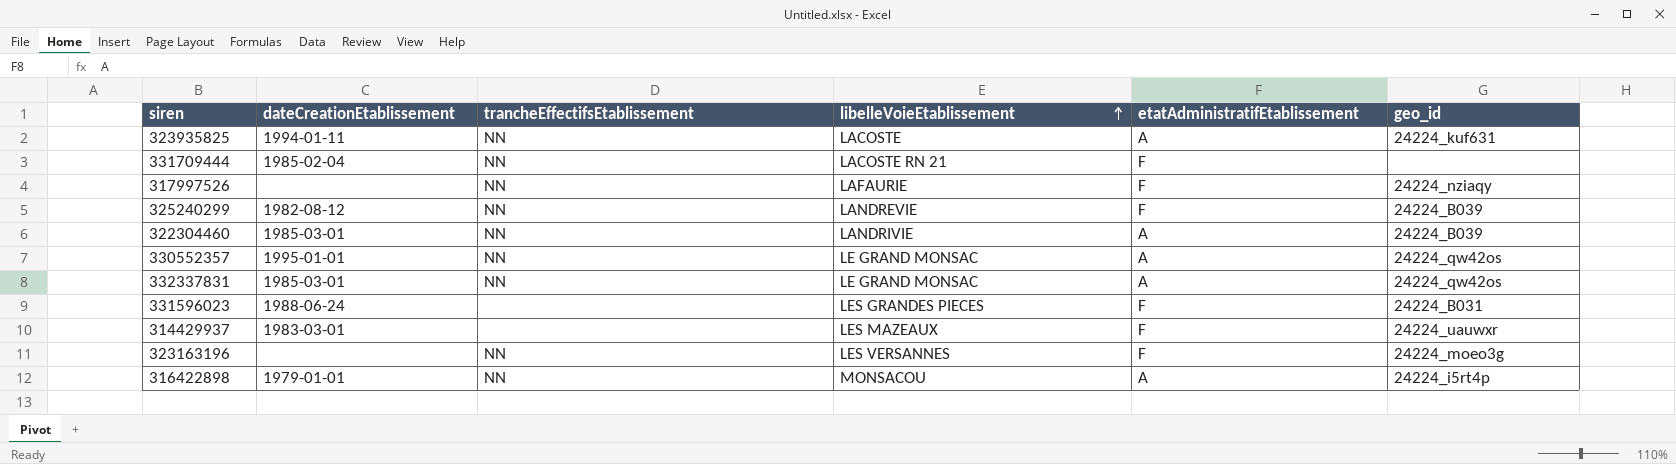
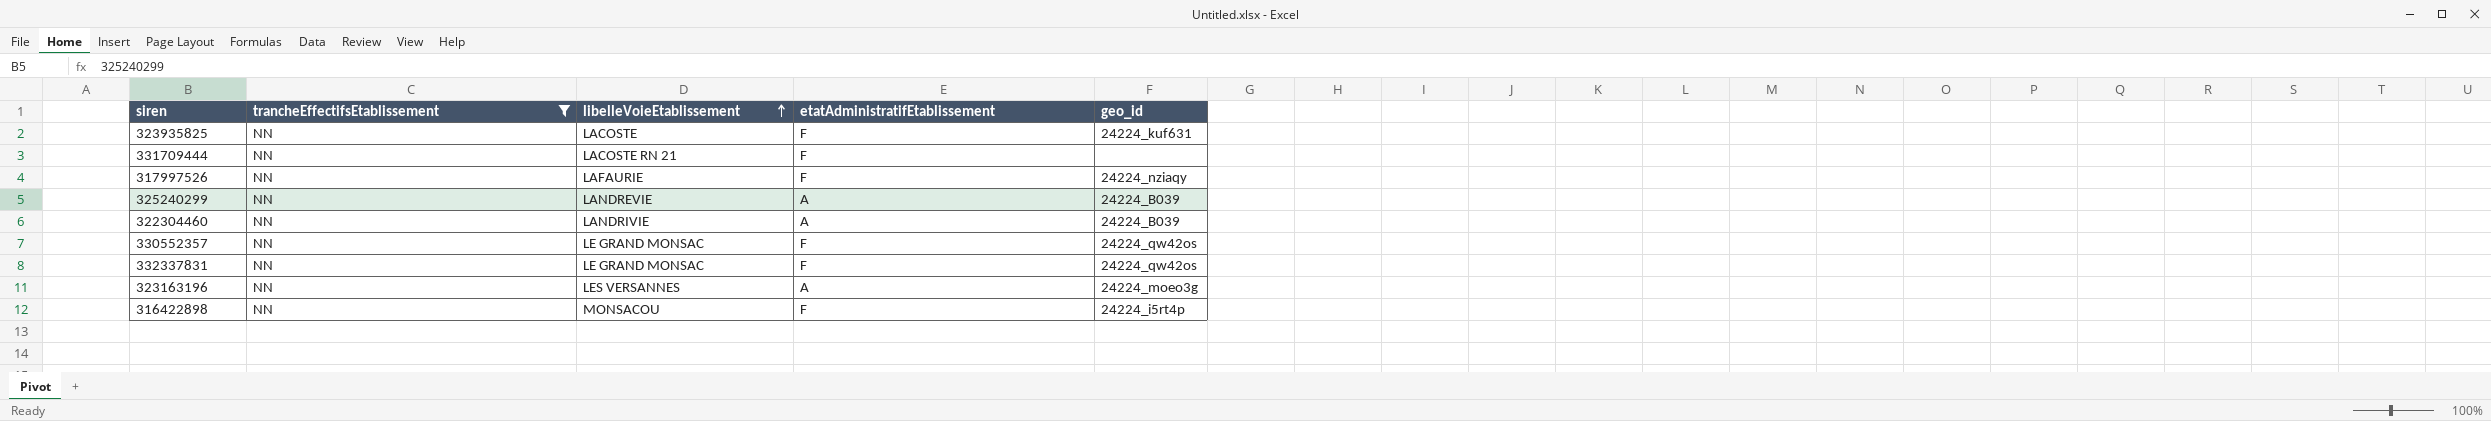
filter: none -> trancheEffectifsEtablissement = NN
column dateCreationEtablissement | position: 2 -> none
323935825 | etatAdministratifEtablissement: A -> F
325240299 | etatAdministratifEtablissement: F -> A
330552357 | etatAdministratifEtablissement: A -> F
332337831 | etatAdministratifEtablissement: A -> F
323163196 | etatAdministratifEtablissement: F -> A
316422898 | etatAdministratifEtablissement: A -> F

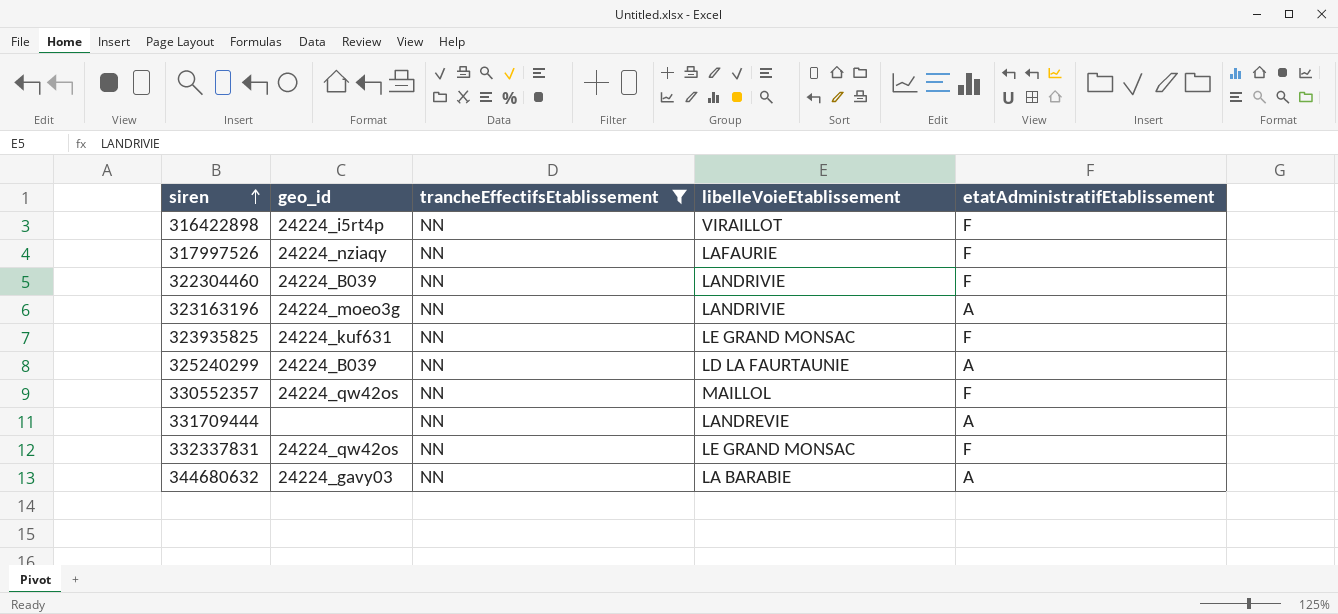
row order: libelleVoieEtablissement ascending -> siren ascending
column geo_id | position: 5 -> 2
316422898 | libelleVoieEtablissement: MONSACOU -> VIRAILLOT
322304460 | etatAdministratifEtablissement: A -> F
323163196 | libelleVoieEtablissement: LES VERSANNES -> LANDRIVIE
323935825 | libelleVoieEtablissement: LACOSTE -> LE GRAND MONSAC
325240299 | libelleVoieEtablissement: LANDREVIE -> LD LA FAURTAUNIE
330552357 | libelleVoieEtablissement: LE GRAND MONSAC -> MAILLOL
331709444 | libelleVoieEtablissement: LACOSTE RN 21 -> LANDREVIE
331709444 | etatAdministratifEtablissement: F -> A
row 344680632: none -> 24224_gavy03 | NN | LA BARABIE | A

